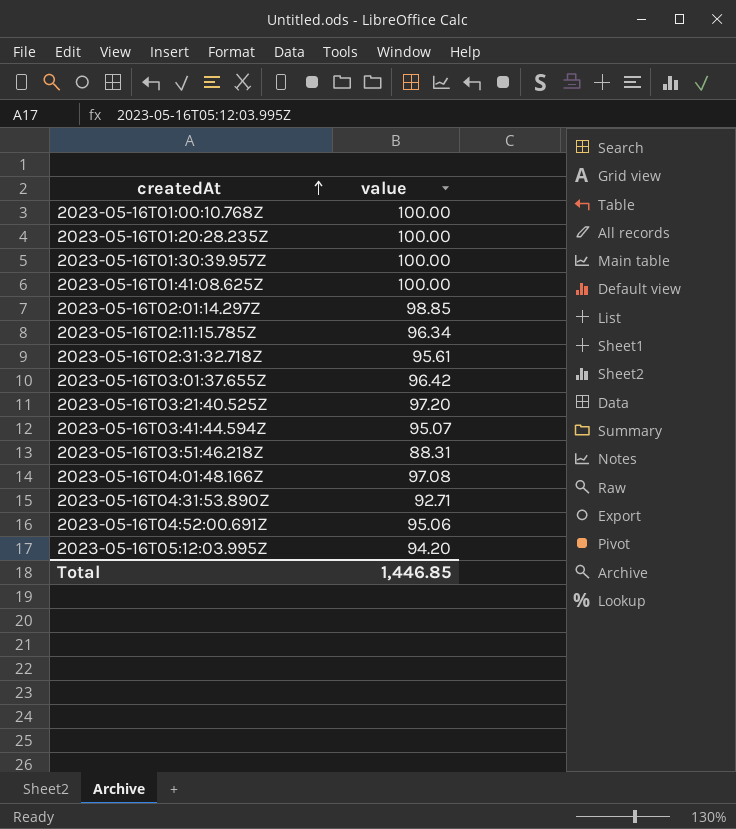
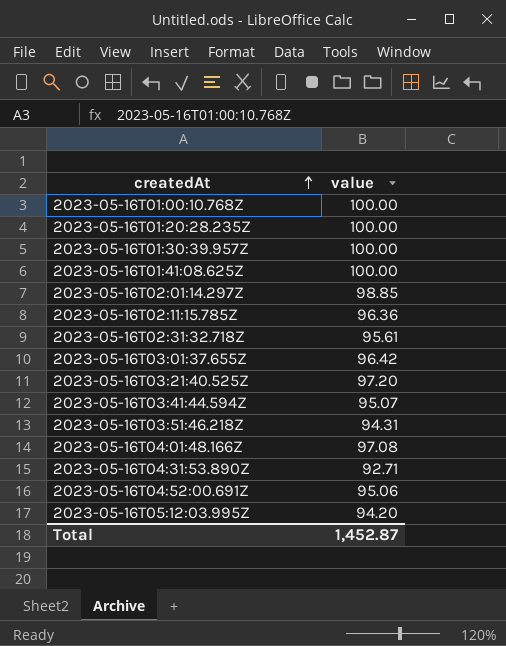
2023-05-16T02:11:15.785Z | value: 96.34 -> 96.36
2023-05-16T03:51:46.218Z | value: 88.31 -> 94.31
Total | value: 1,446.85 -> 1,452.87

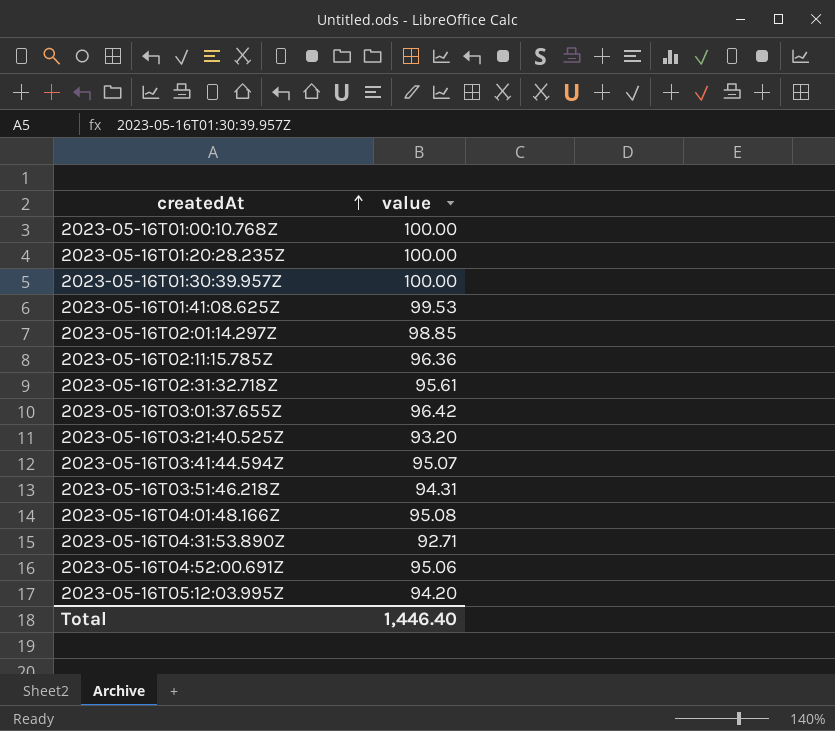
2023-05-16T01:41:08.625Z | value: 100.00 -> 99.53
2023-05-16T03:21:40.525Z | value: 97.20 -> 93.20
2023-05-16T04:01:48.166Z | value: 97.08 -> 95.08
Total | value: 1,452.87 -> 1,446.40

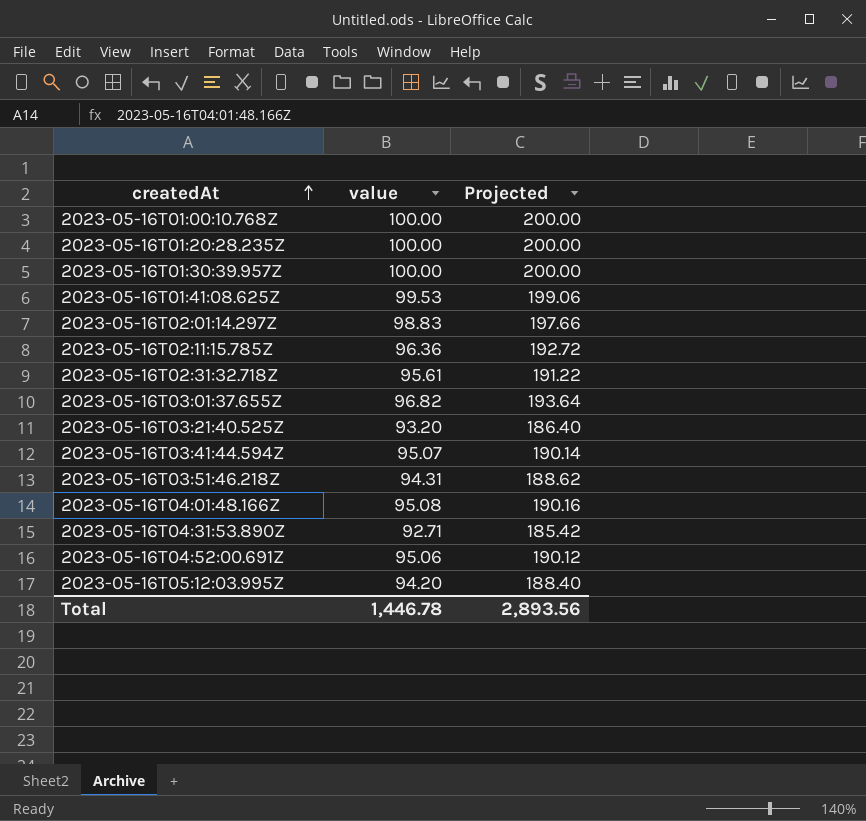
column Projected | formula: none -> [value] * 2
2023-05-16T02:01:14.297Z | value: 98.85 -> 98.83
2023-05-16T03:01:37.655Z | value: 96.42 -> 96.82
Total | value: 1,446.40 -> 1,446.78

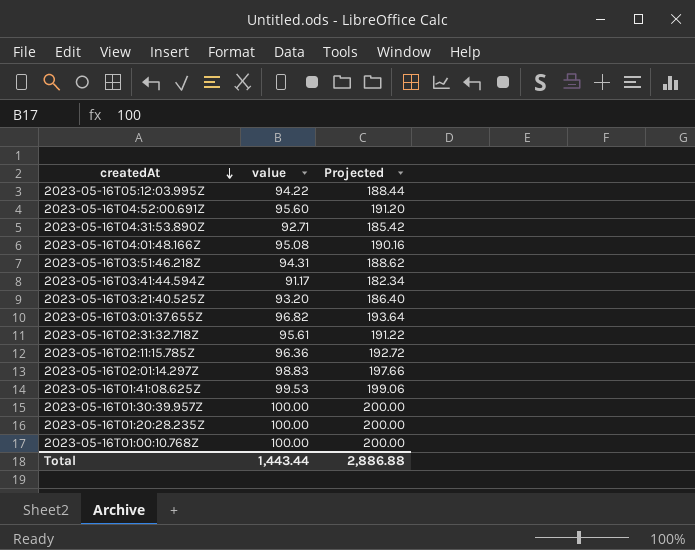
row order: createdAt ascending -> createdAt descending
2023-05-16T05:12:03.995Z | value: 94.20 -> 94.22
2023-05-16T05:12:03.995Z | Projected: 188.40 -> 188.44
2023-05-16T04:52:00.691Z | value: 95.06 -> 95.60
2023-05-16T04:52:00.691Z | Projected: 190.12 -> 191.20
2023-05-16T03:41:44.594Z | value: 95.07 -> 91.17
2023-05-16T03:41:44.594Z | Projected: 190.14 -> 182.34
Total | value: 1,446.78 -> 1,443.44
Total | Projected: 2,893.56 -> 2,886.88

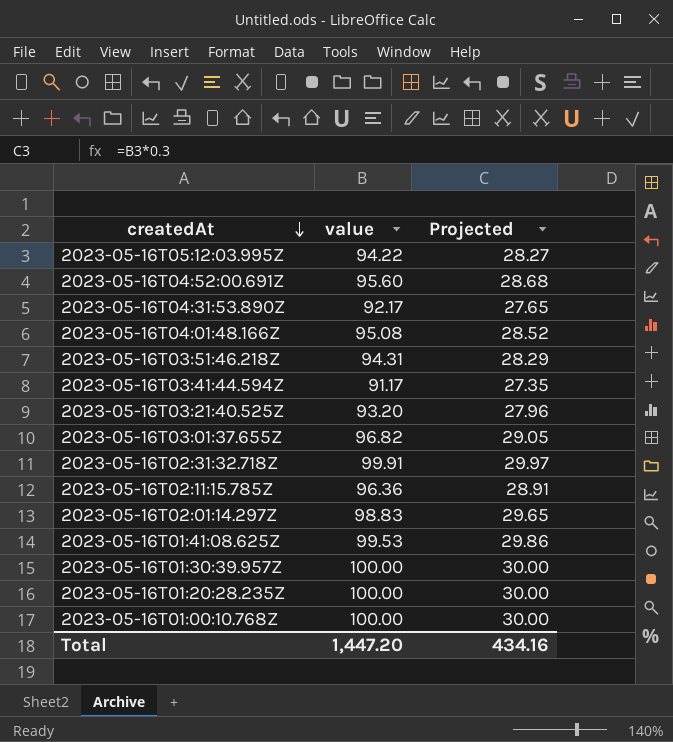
column Projected | formula: [value] * 2 -> [value] * 0.3
2023-05-16T04:31:53.890Z | value: 92.71 -> 92.17
2023-05-16T02:31:32.718Z | value: 95.61 -> 99.91
Total | value: 1,443.44 -> 1,447.20
Total | Projected: 2,886.88 -> 434.16

